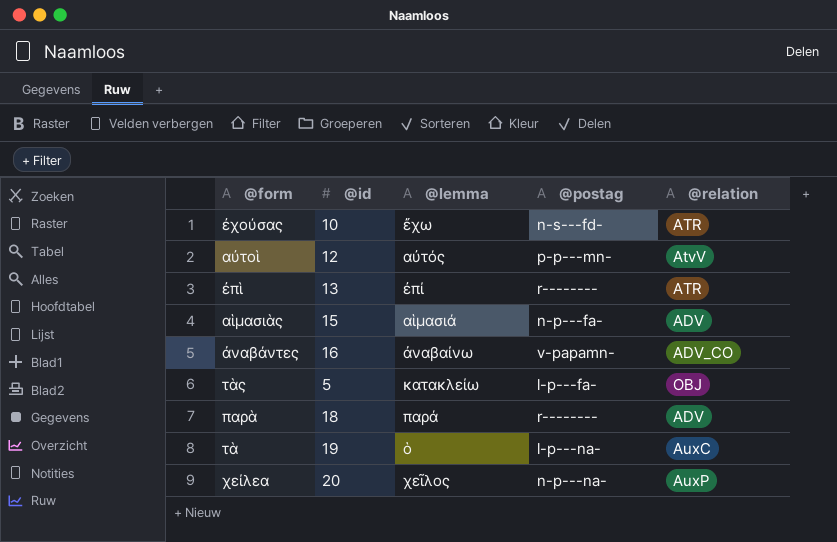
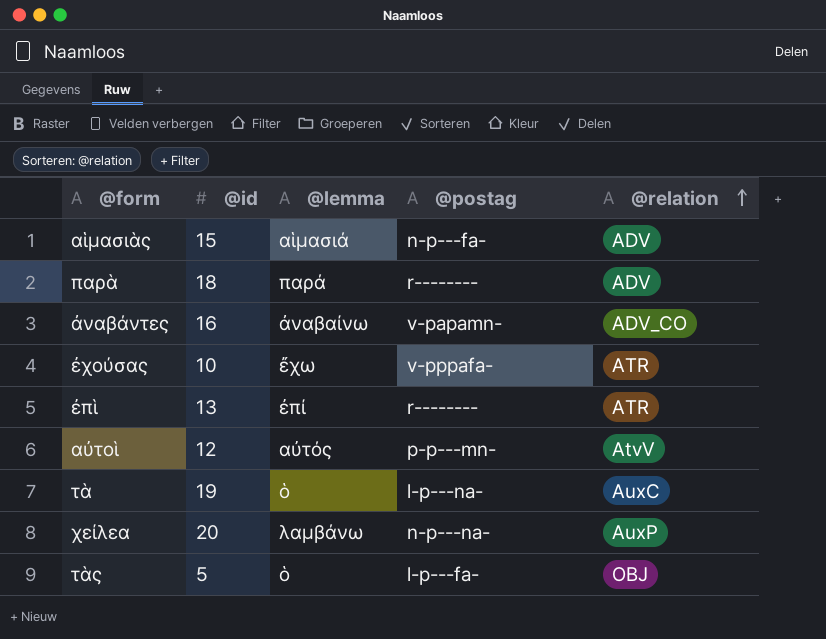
row order: none -> @relation ascending
ἐχούσας | @postag: n-s---fd- -> v-pppafa-
χείλεα | @lemma: χεῖλος -> λαμβάνω
τὰς | @lemma: κατακλείω -> ὁ

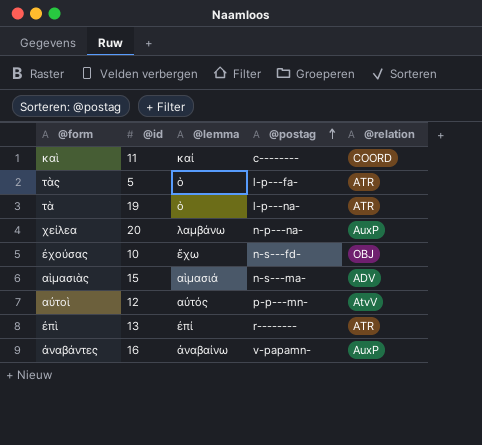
row order: @relation ascending -> @postag ascending
row παρὰ: 18 | παρά | r-------- | ADV -> none
row καὶ: none -> 11 | καί | c-------- | COORD
τὰς | @relation: OBJ -> ATR
τὰ | @relation: AuxC -> ATR
ἐχούσας | @postag: v-pppafa- -> n-s---fd-
ἐχούσας | @relation: ATR -> OBJ
αἱμασιὰς | @postag: n-p---fa- -> n-s---ma-
ἀναβάντες | @relation: ADV_CO -> AuxP

